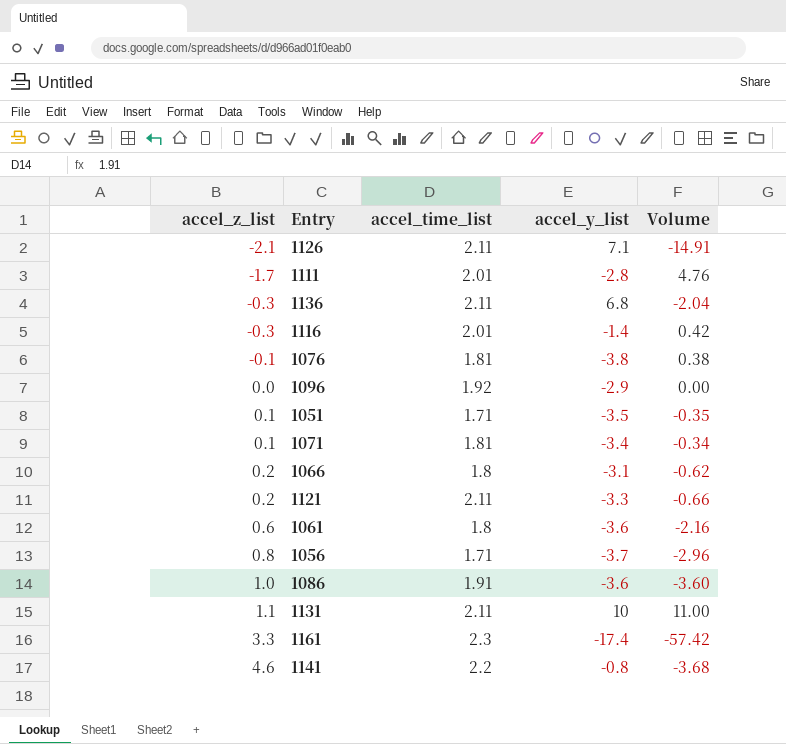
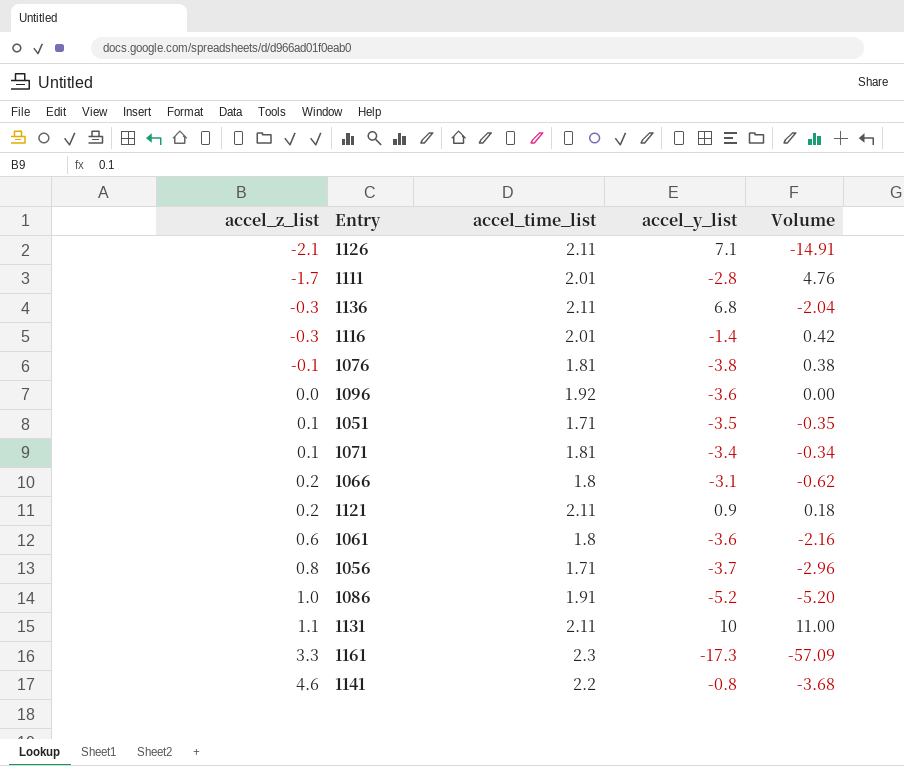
1096 | accel_y_list: -2.9 -> -3.6
1121 | accel_y_list: -3.3 -> 0.9
1121 | Volume: -0.66 -> 0.18
1086 | accel_y_list: -3.6 -> -5.2
1086 | Volume: -3.60 -> -5.20
1161 | accel_y_list: -17.4 -> -17.3
1161 | Volume: -57.42 -> -57.09

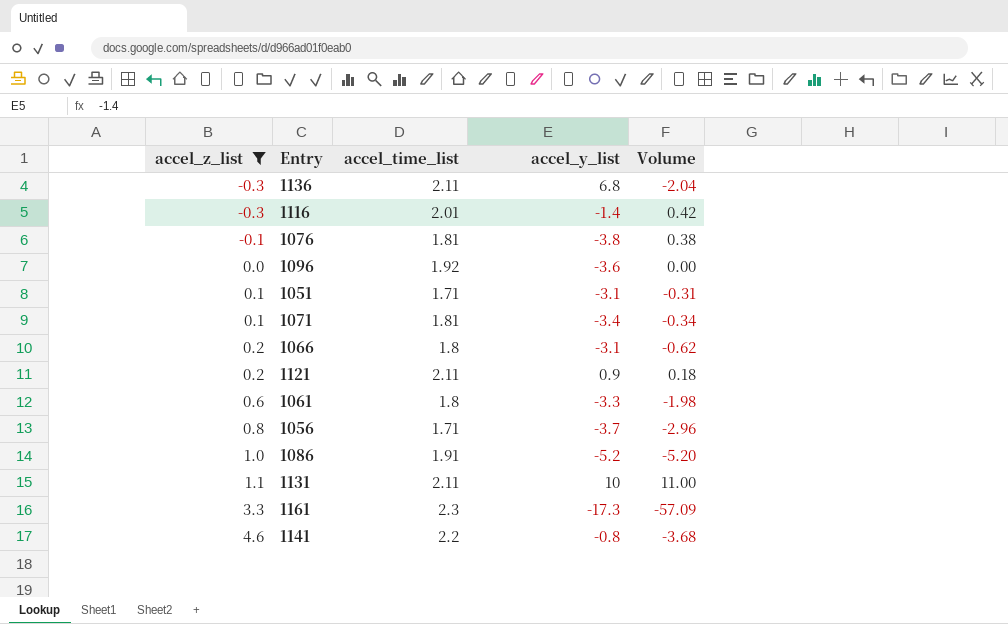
filter: none -> accel_z_list >= -0.3
1051 | accel_y_list: -3.5 -> -3.1
1051 | Volume: -0.35 -> -0.31
1061 | accel_y_list: -3.6 -> -3.3
1061 | Volume: -2.16 -> -1.98

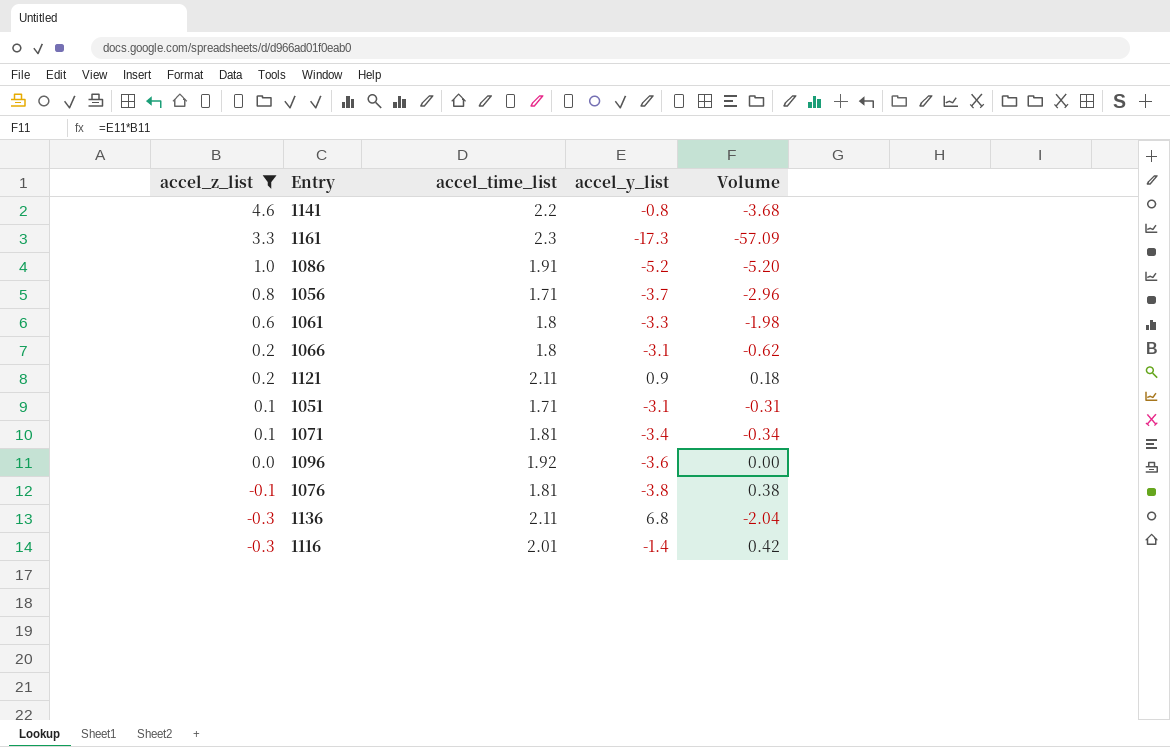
row order: accel_z_list ascending -> accel_z_list descending
row 1131: 1.1 | 2.11 | 10 | 11.00 -> none

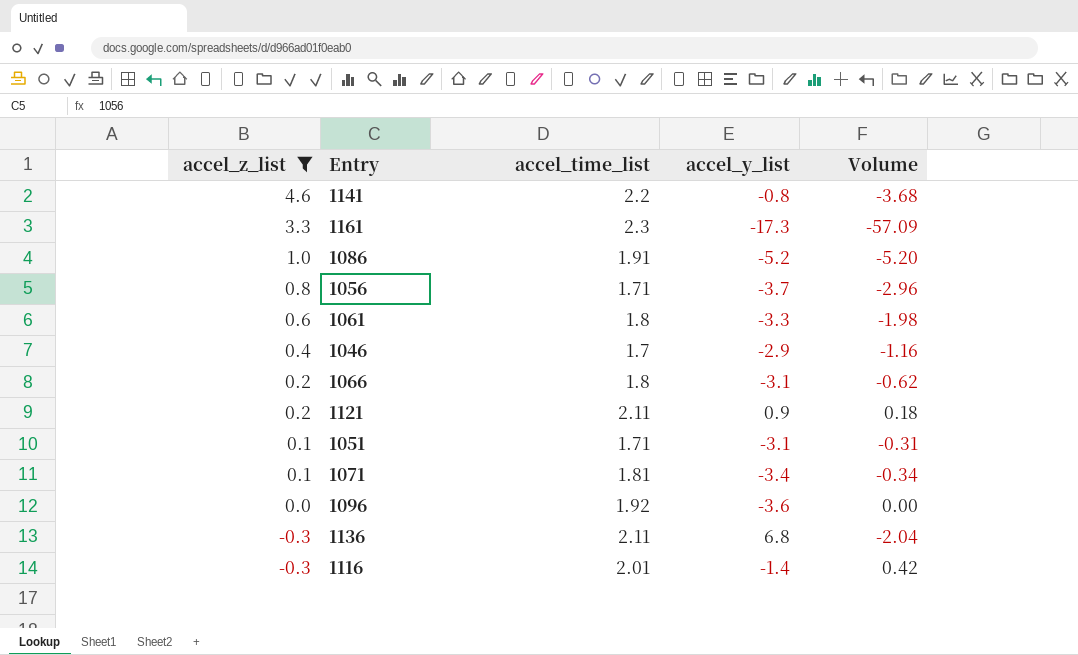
row 1076: -0.1 | 1.81 | -3.8 | 0.38 -> none
row 1046: none -> 0.4 | 1.7 | -2.9 | -1.16

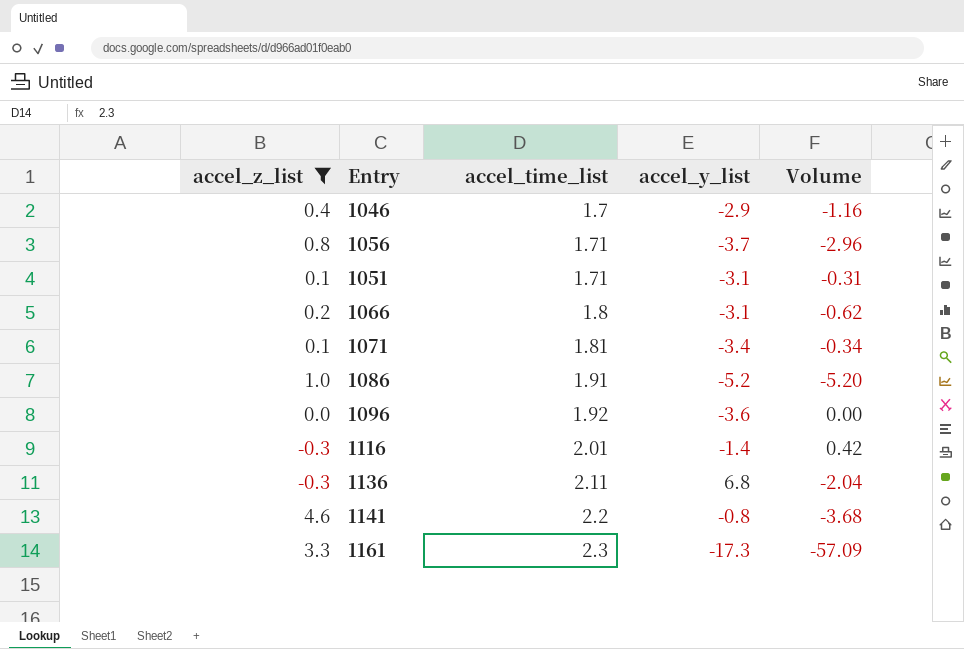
row order: accel_z_list descending -> accel_time_list ascending
row 1061: 0.6 | 1.8 | -3.3 | -1.98 -> none
row 1121: 0.2 | 2.11 | 0.9 | 0.18 -> none

